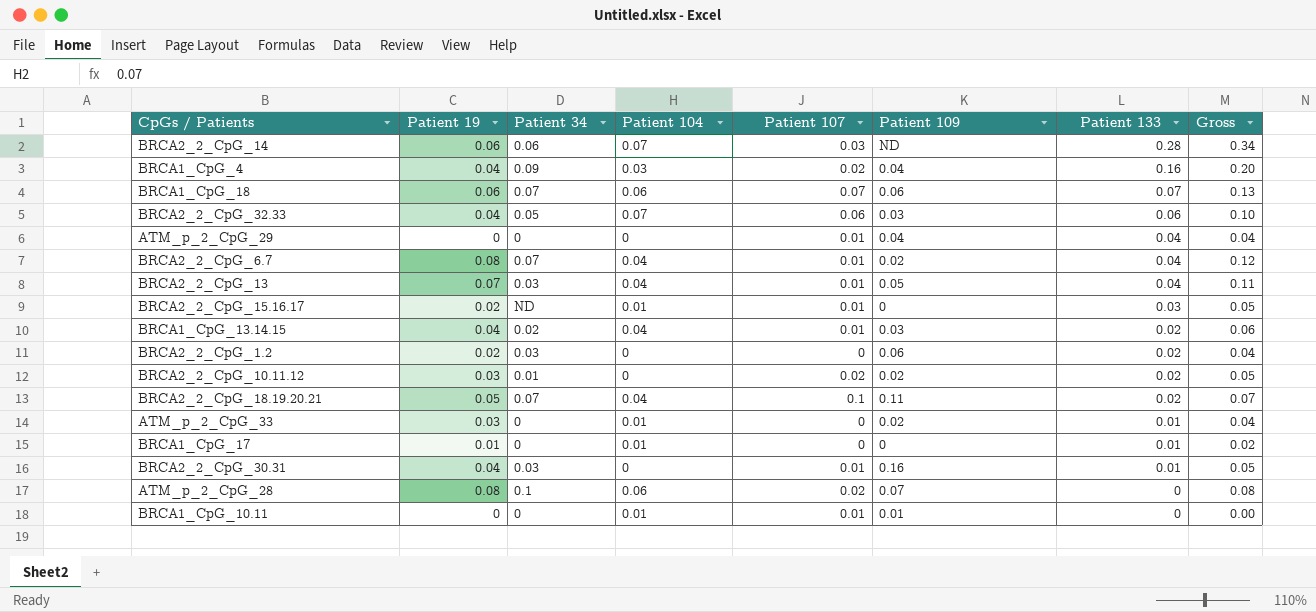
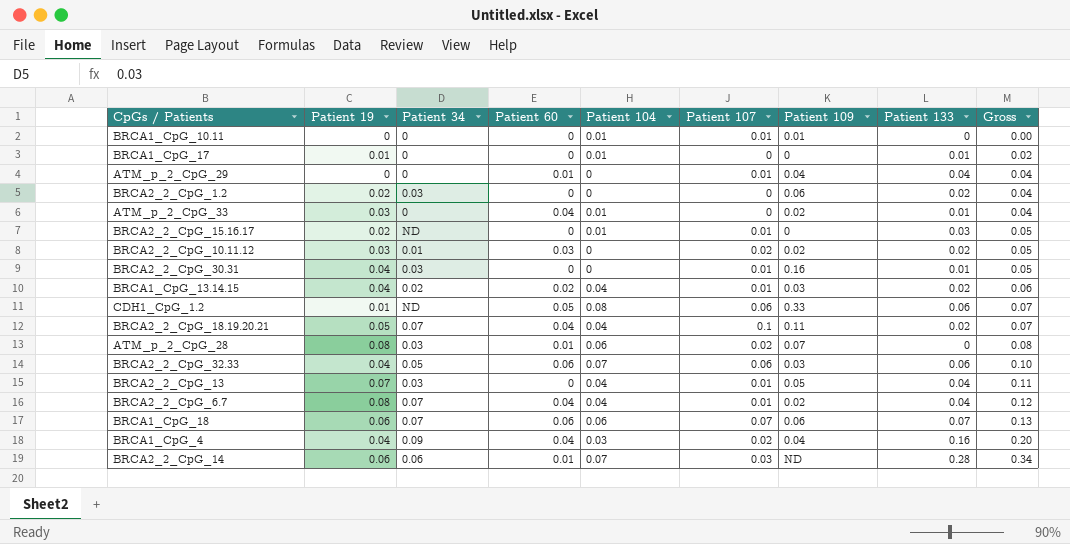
row order: Patient 133 descending -> Gross ascending
column Patient 60 | position: none -> 4
row CDH1_CpG_1.2: none -> 0.01 | ND | 0.05 | 0.08 | 0.06 | 0.33 | 0.06 | 0.07
ATM_p_2_CpG_28 | Patient 34: 0.1 -> 0.03

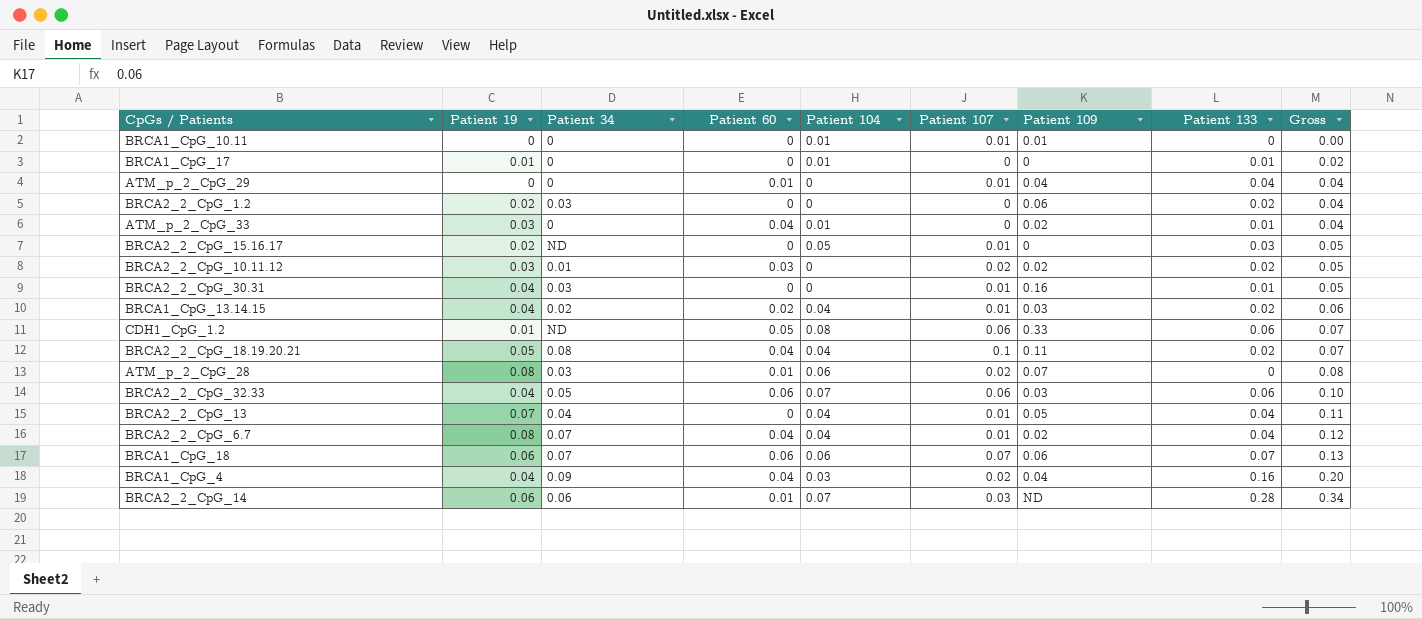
BRCA2_2_CpG_15.16.17 | Patient 104: 0.01 -> 0.05
BRCA2_2_CpG_18.19.20.21 | Patient 34: 0.07 -> 0.08
BRCA2_2_CpG_13 | Patient 34: 0.03 -> 0.04

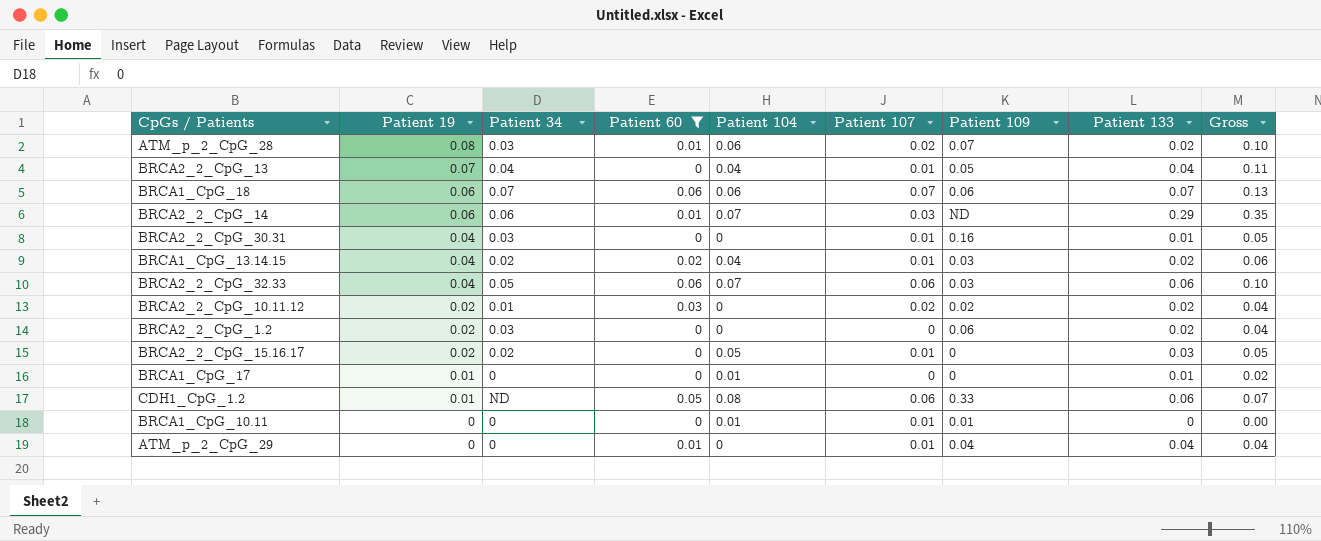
filter: none -> Patient 60 != 0.04
row order: Gross ascending -> Patient 19 descending
ATM_p_2_CpG_28 | Patient 133: 0 -> 0.02
ATM_p_2_CpG_28 | Gross: 0.08 -> 0.10
BRCA2_2_CpG_14 | Patient 133: 0.28 -> 0.29
BRCA2_2_CpG_14 | Gross: 0.34 -> 0.35
BRCA2_2_CpG_10.11.12 | Patient 19: 0.03 -> 0.02
BRCA2_2_CpG_10.11.12 | Gross: 0.05 -> 0.04
BRCA2_2_CpG_15.16.17 | Patient 34: ND -> 0.02

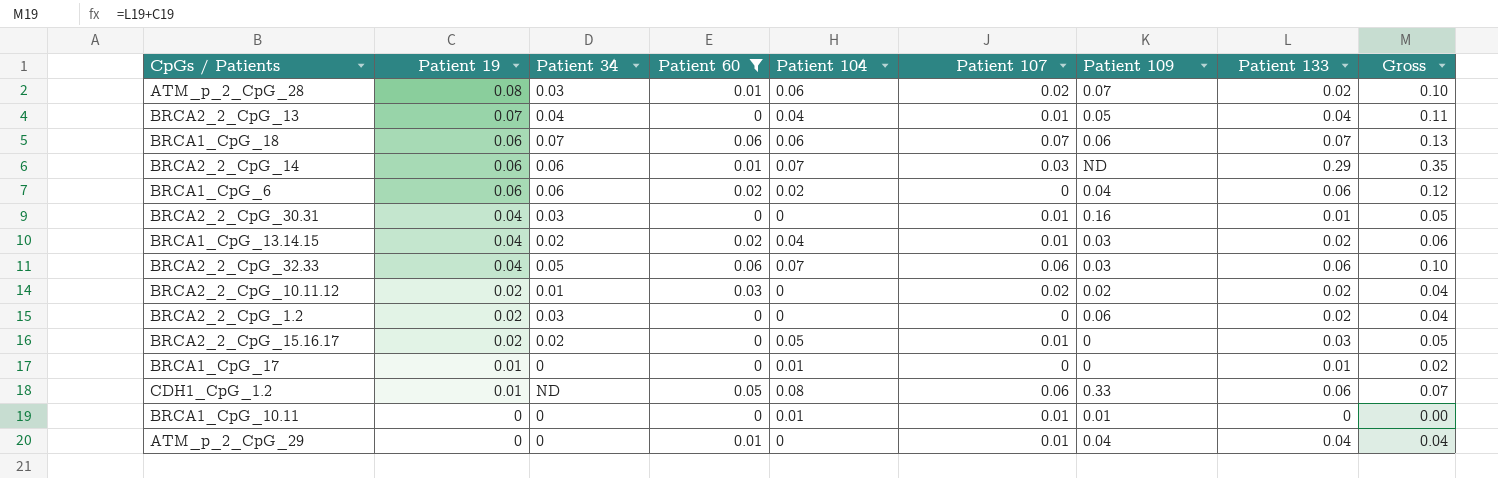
row BRCA1_CpG_6: none -> 0.06 | 0.06 | 0.02 | 0.02 | 0 | 0.04 | 0.06 | 0.12

